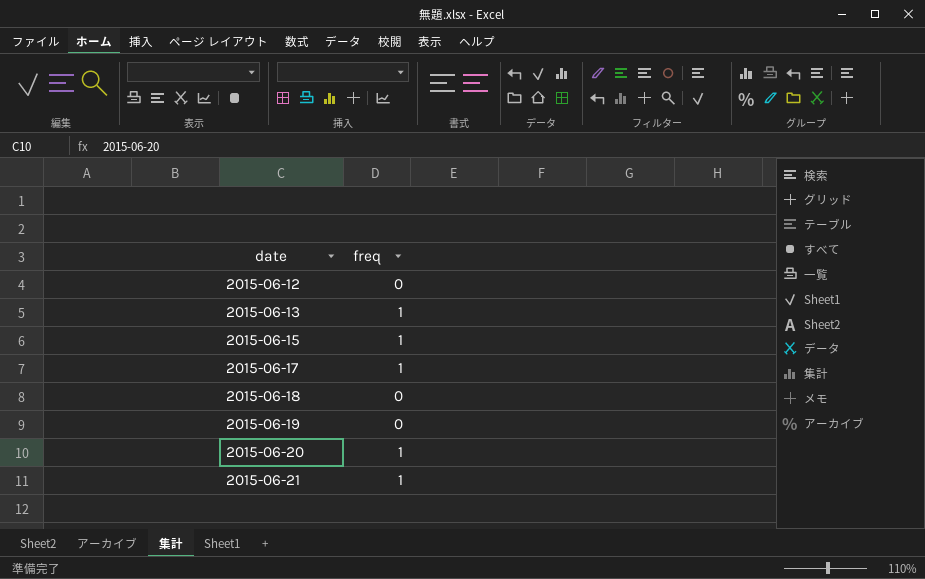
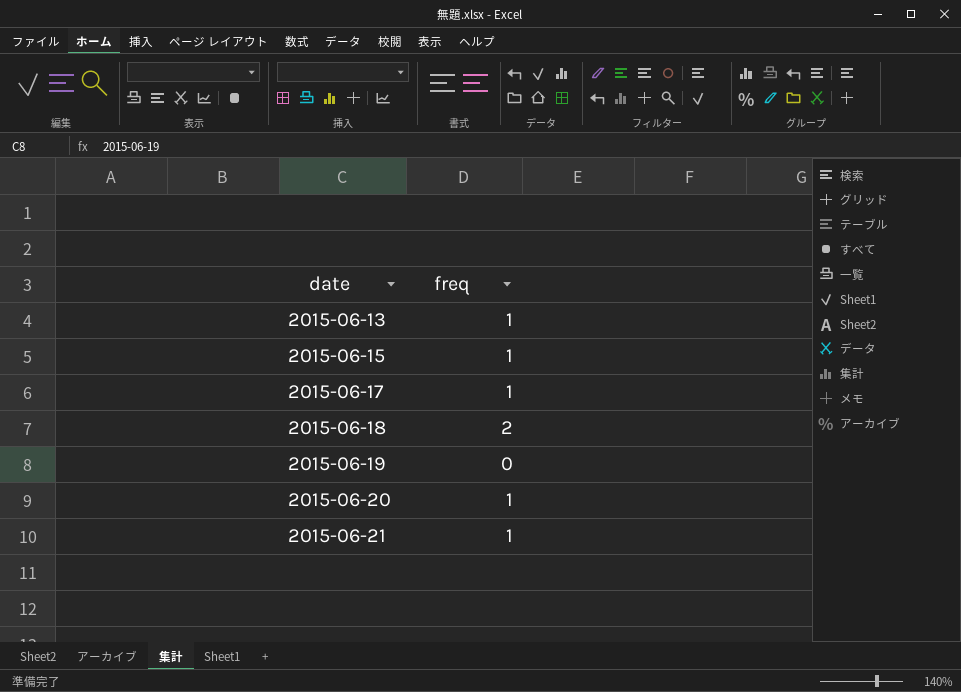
row 2015-06-12: 0 -> none
2015-06-18 | freq: 0 -> 2

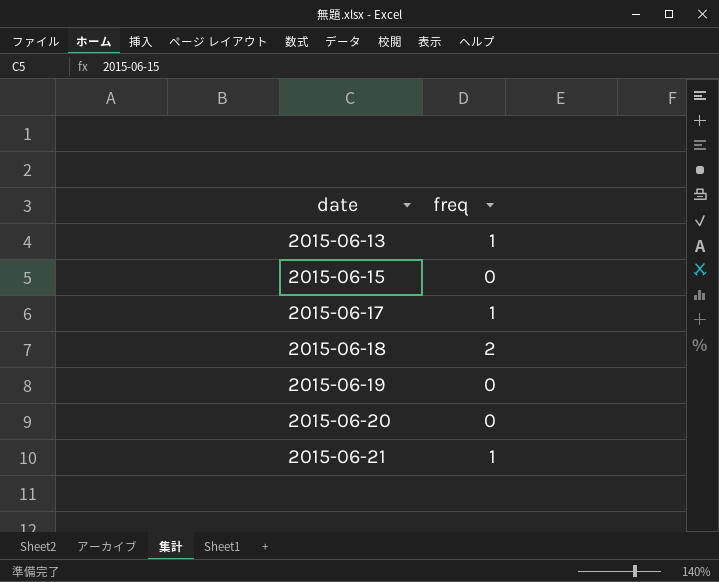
2015-06-15 | freq: 1 -> 0
2015-06-20 | freq: 1 -> 0

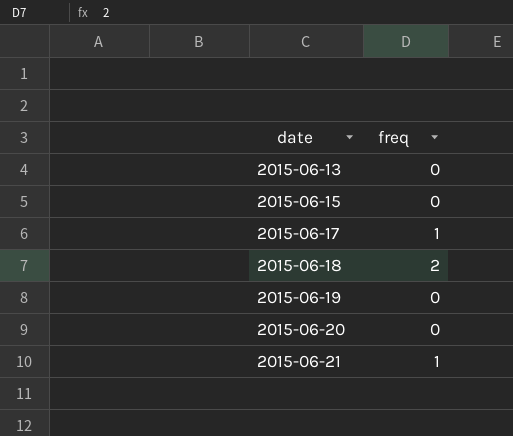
2015-06-13 | freq: 1 -> 0

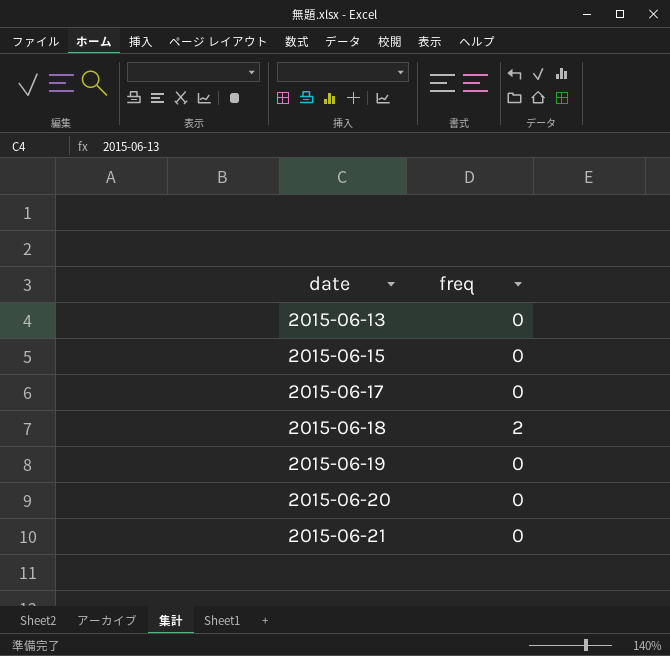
2015-06-17 | freq: 1 -> 0
2015-06-21 | freq: 1 -> 0

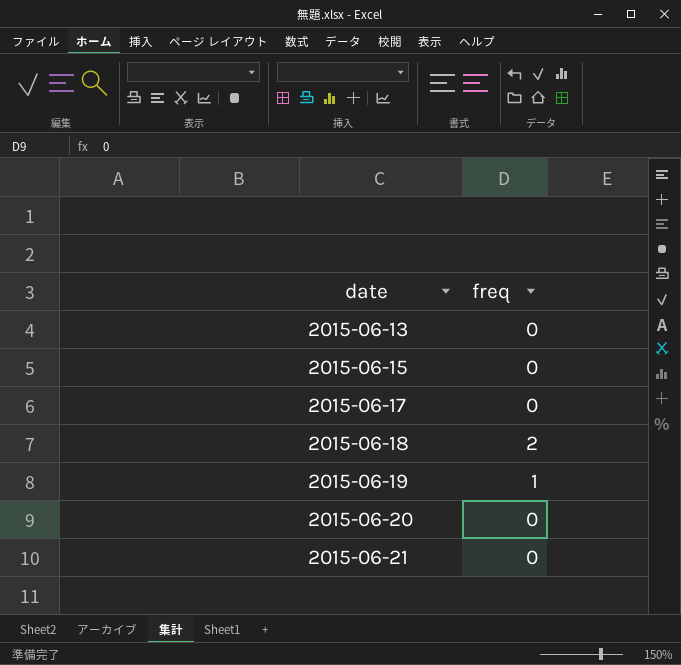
2015-06-19 | freq: 0 -> 1

